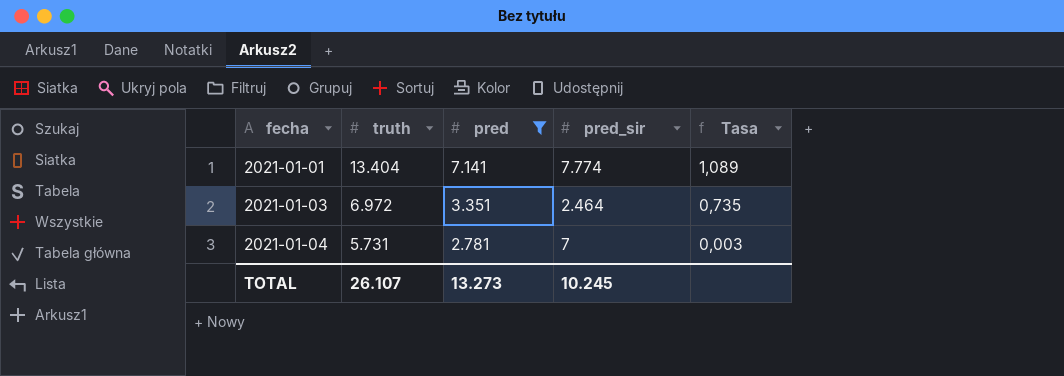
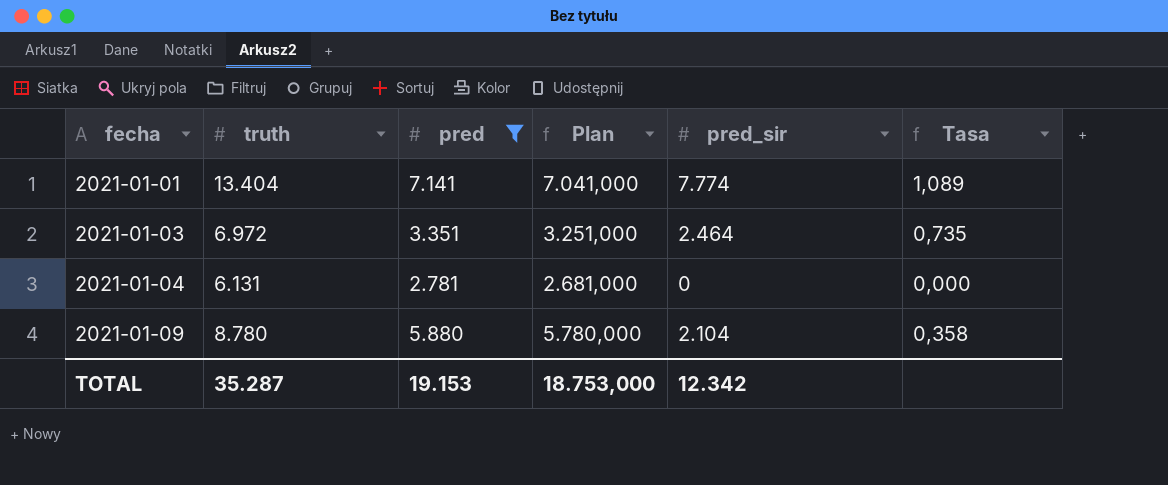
column Plan | formula: none -> [pred] - 100
2021-01-04 | truth: 5.731 -> 6.131
2021-01-04 | pred_sir: 7 -> 0
2021-01-04 | Tasa: 0,003 -> 0,000
row 2021-01-09: none -> 8.780 | 5.880 | 5.780,000 | 2.104 | 0,358
TOTAL | truth: 26.107 -> 35.287
TOTAL | pred: 13.273 -> 19.153
TOTAL | pred_sir: 10.245 -> 12.342

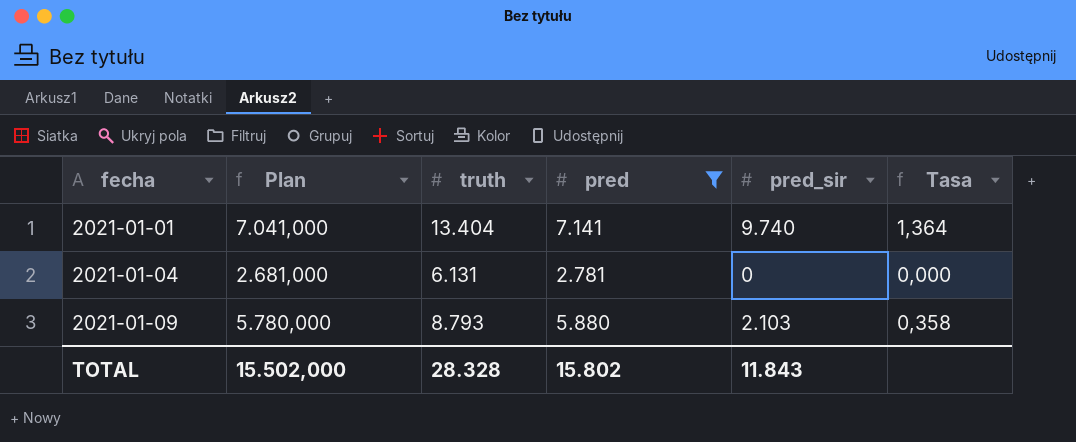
column Plan | position: 4 -> 2
row 2021-01-03: 6.972 | 3.351 | 3.251,000 | 2.464 | 0,735 -> none
2021-01-01 | pred_sir: 7.774 -> 9.740
2021-01-01 | Tasa: 1,089 -> 1,364
2021-01-09 | truth: 8.780 -> 8.793
2021-01-09 | pred_sir: 2.104 -> 2.103
TOTAL | Plan: 18.753,000 -> 15.502,000
TOTAL | truth: 35.287 -> 28.328
TOTAL | pred: 19.153 -> 15.802
TOTAL | pred_sir: 12.342 -> 11.843

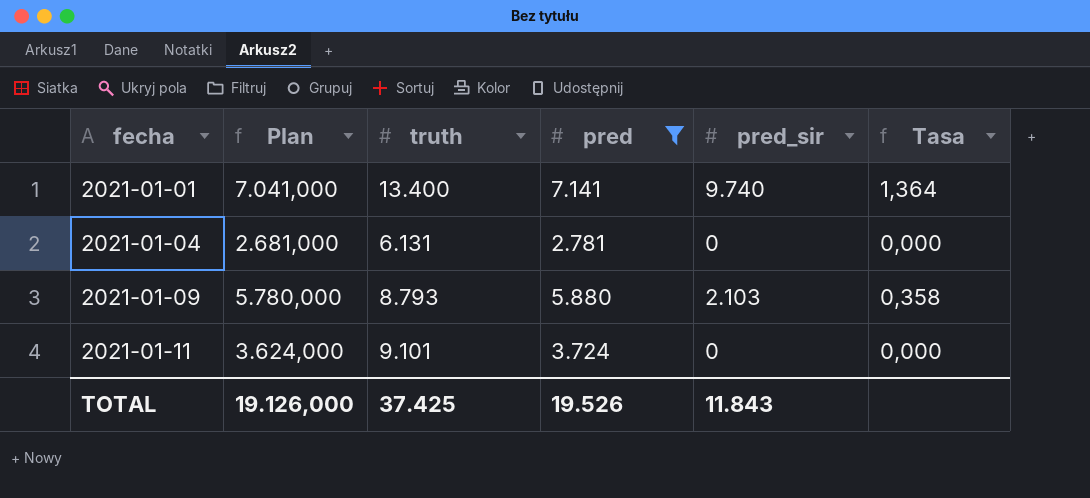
2021-01-01 | truth: 13.404 -> 13.400
row 2021-01-11: none -> 3.624,000 | 9.101 | 3.724 | 0 | 0,000
TOTAL | Plan: 15.502,000 -> 19.126,000
TOTAL | truth: 28.328 -> 37.425
TOTAL | pred: 15.802 -> 19.526

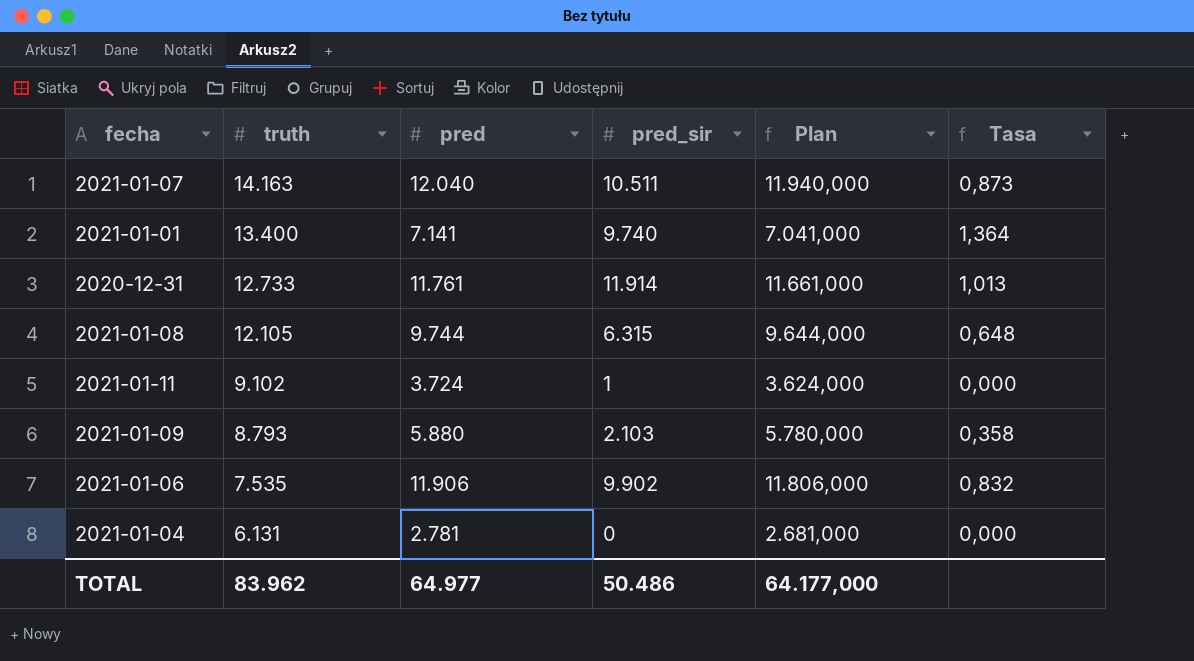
filter: pred <= 7.141 -> none
row order: fecha ascending -> truth descending
column Plan | position: 2 -> 5
2021-01-11 | truth: 9.101 -> 9.102
2021-01-11 | pred_sir: 0 -> 1
TOTAL | truth: 37.425 -> 83.962
TOTAL | pred: 19.526 -> 64.977
TOTAL | pred_sir: 11.843 -> 50.486
TOTAL | Plan: 19.126,000 -> 64.177,000

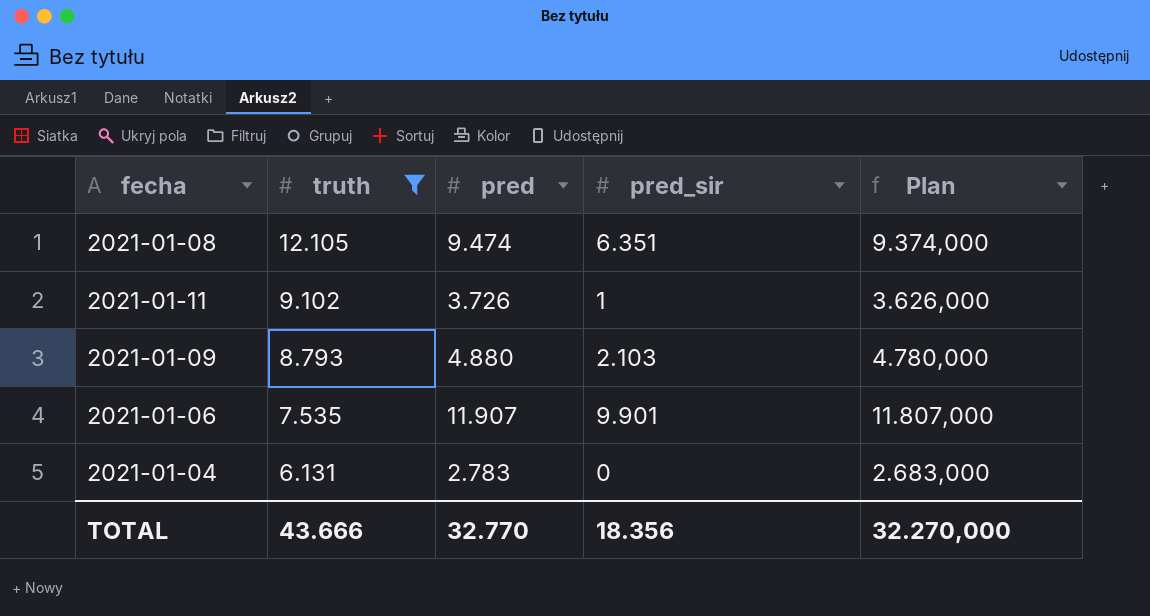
filter: none -> truth <= 12.105
column Tasa | formula: [pred_sir] / [pred] -> none
2021-01-08 | pred: 9.744 -> 9.474
2021-01-08 | pred_sir: 6.315 -> 6.351
2021-01-08 | Plan: 9.644,000 -> 9.374,000
2021-01-11 | pred: 3.724 -> 3.726
2021-01-11 | Plan: 3.624,000 -> 3.626,000
2021-01-09 | pred: 5.880 -> 4.880
2021-01-09 | Plan: 5.780,000 -> 4.780,000
2021-01-06 | pred: 11.906 -> 11.907
2021-01-06 | pred_sir: 9.902 -> 9.901
2021-01-06 | Plan: 11.806,000 -> 11.807,000
2021-01-04 | pred: 2.781 -> 2.783
2021-01-04 | Plan: 2.681,000 -> 2.683,000
TOTAL | truth: 83.962 -> 43.666
TOTAL | pred: 64.977 -> 32.770
TOTAL | pred_sir: 50.486 -> 18.356
TOTAL | Plan: 64.177,000 -> 32.270,000

